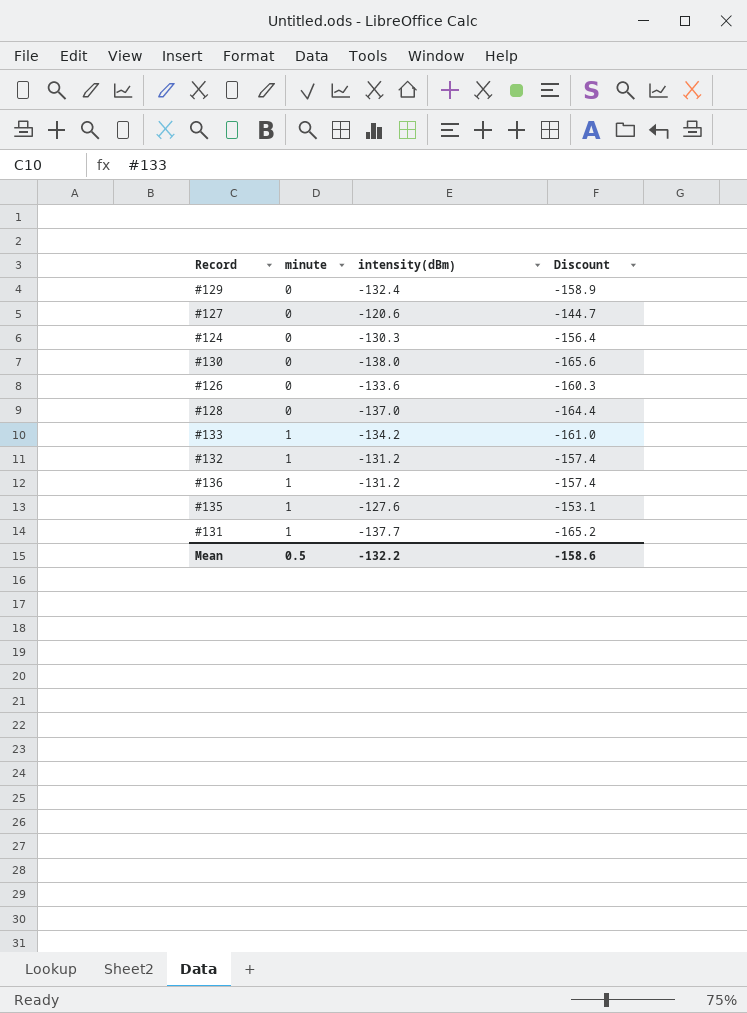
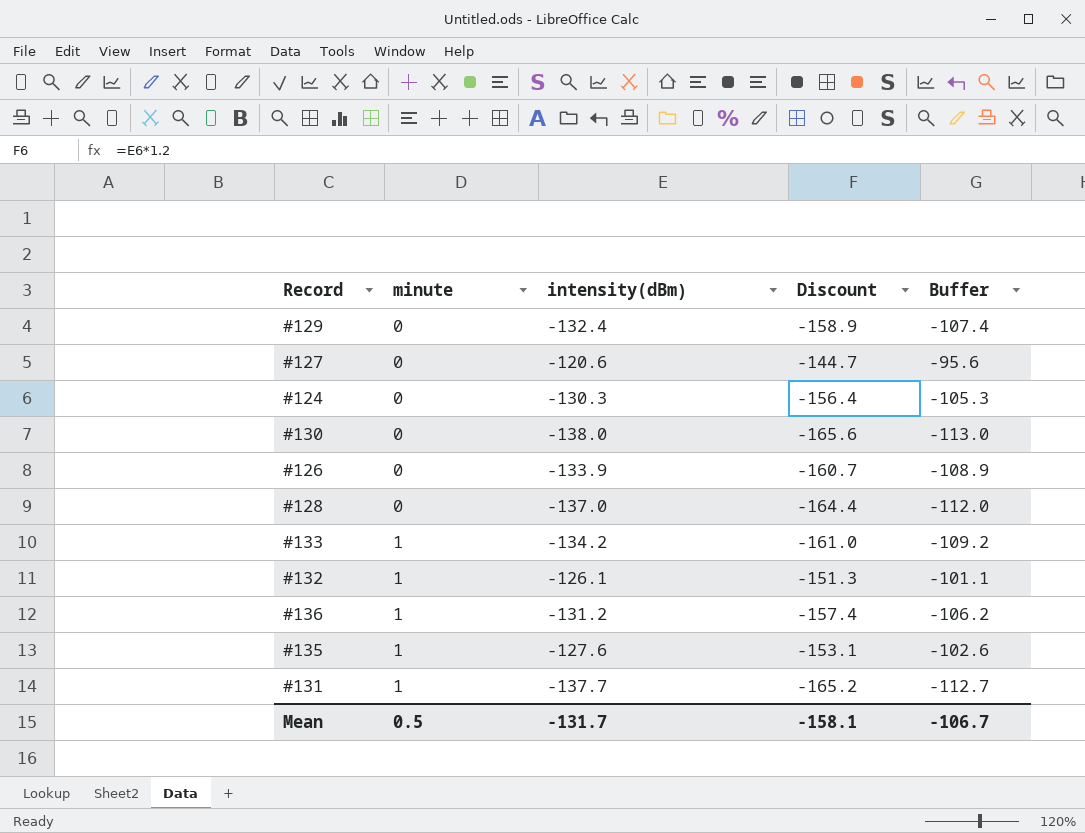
column Buffer | formula: none -> [intensity(dBm)] + 25
#126 | intensity(dBm): -133.6 -> -133.9
#126 | Discount: -160.3 -> -160.7
#132 | intensity(dBm): -131.2 -> -126.1
#132 | Discount: -157.4 -> -151.3
Mean | intensity(dBm): -132.2 -> -131.7
Mean | Discount: -158.6 -> -158.1

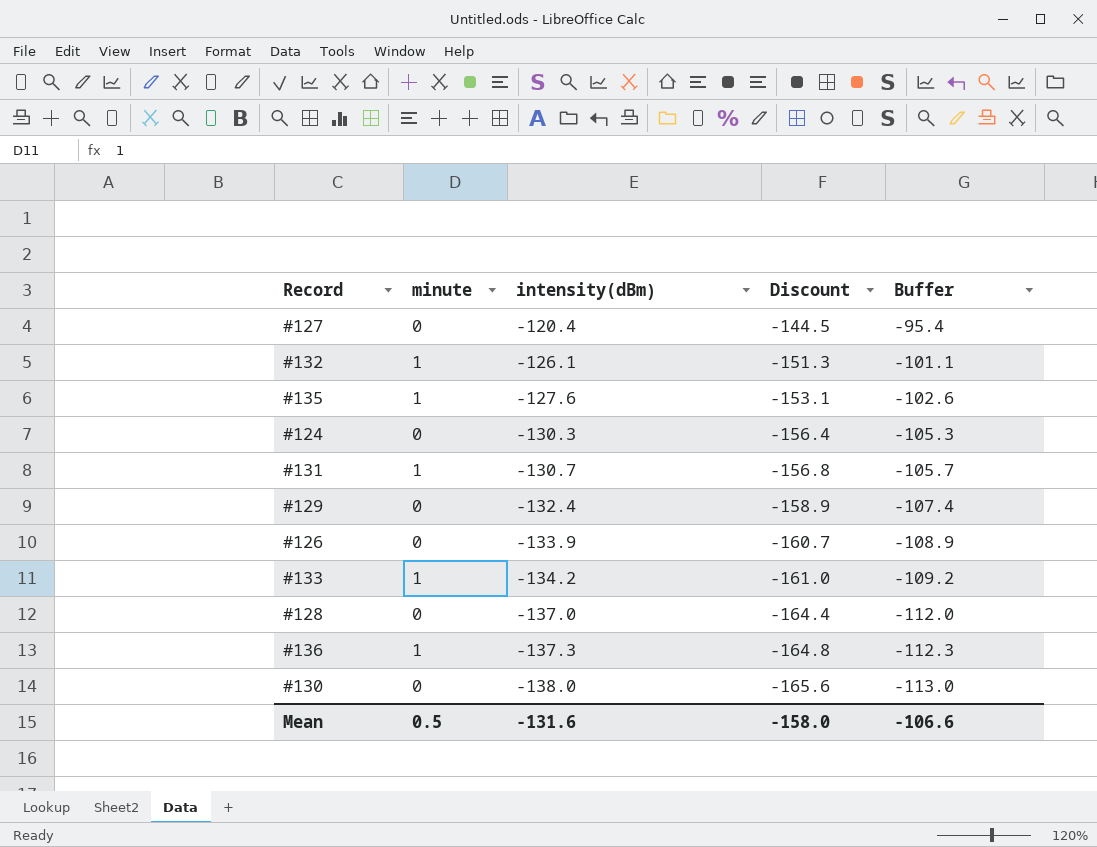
row order: minute ascending -> intensity(dBm) descending
#127 | intensity(dBm): -120.6 -> -120.4
#127 | Discount: -144.7 -> -144.5
#127 | Buffer: -95.6 -> -95.4
#131 | intensity(dBm): -137.7 -> -130.7
#131 | Discount: -165.2 -> -156.8
#131 | Buffer: -112.7 -> -105.7
#136 | intensity(dBm): -131.2 -> -137.3
#136 | Discount: -157.4 -> -164.8
#136 | Buffer: -106.2 -> -112.3
Mean | intensity(dBm): -131.7 -> -131.6
Mean | Discount: -158.1 -> -158.0
Mean | Buffer: -106.7 -> -106.6

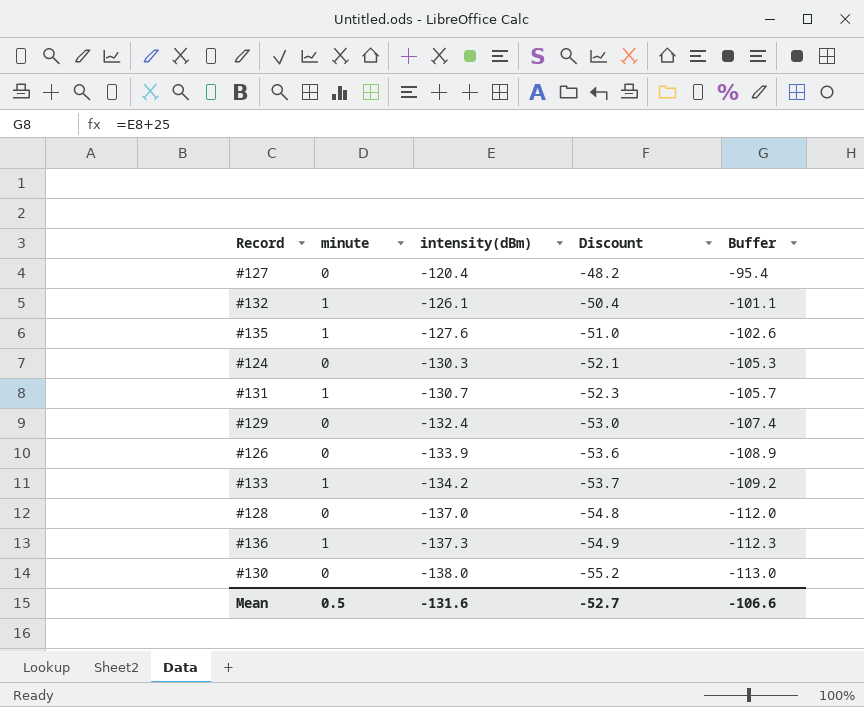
column Discount | formula: [intensity(dBm)] * 1.2 -> [intensity(dBm)] * 0.4
Mean | Discount: -158.0 -> -52.7

